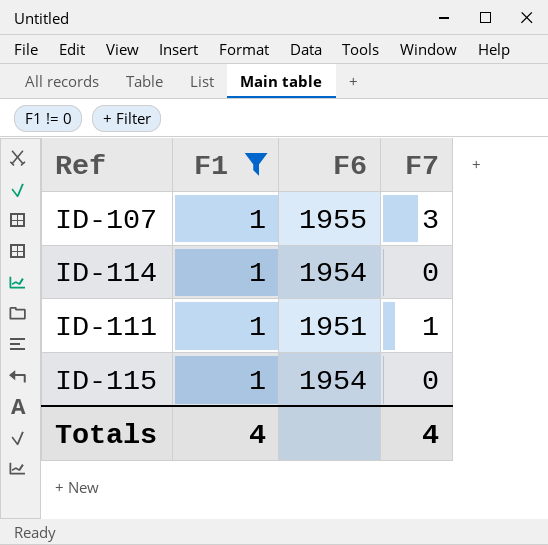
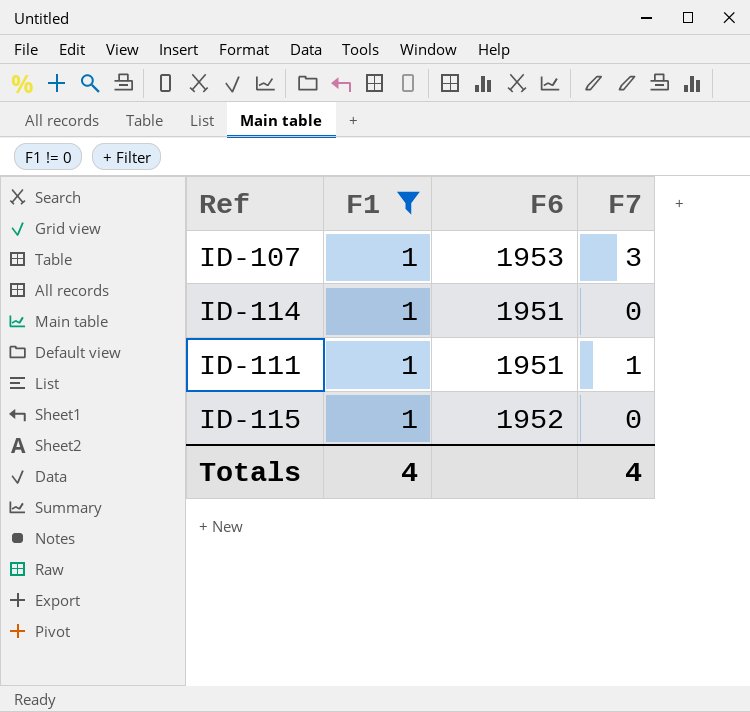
ID-107 | F6: 1955 -> 1953
ID-114 | F6: 1954 -> 1951
ID-115 | F6: 1954 -> 1952

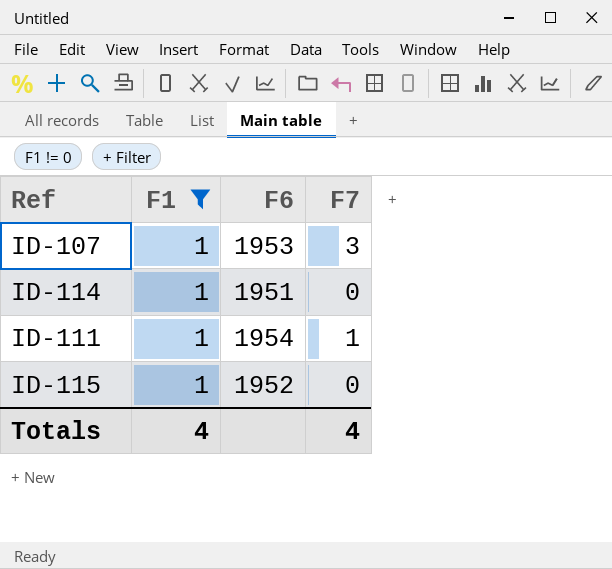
ID-111 | F6: 1951 -> 1954

